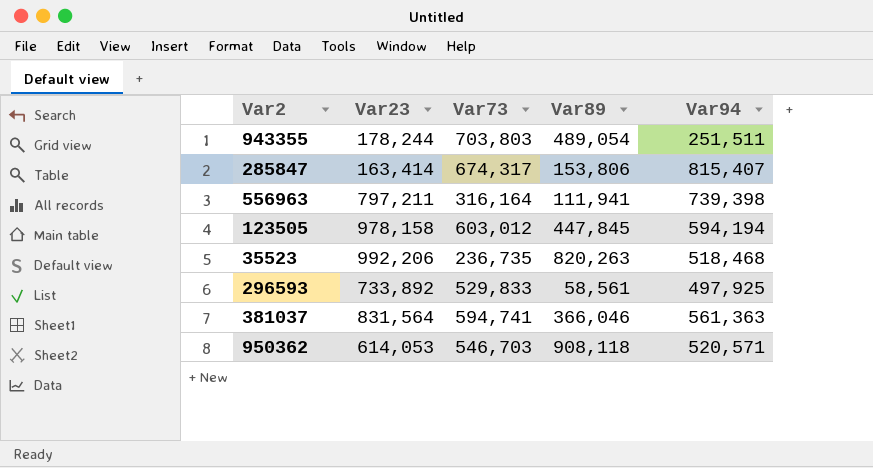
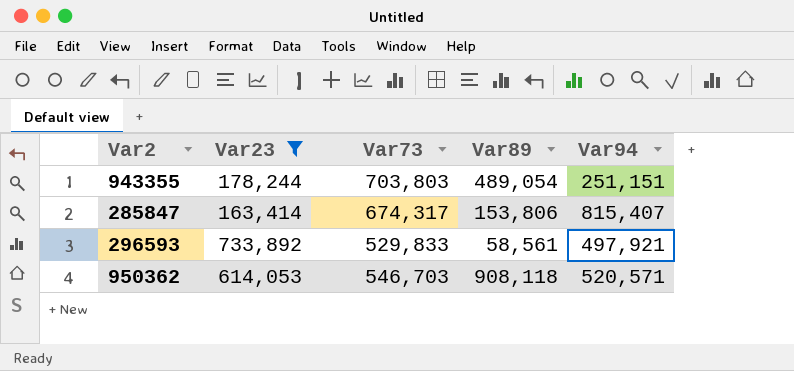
filter: none -> Var23 <= 733,892
943355 | Var94: 251,511 -> 251,151
296593 | Var94: 497,925 -> 497,921

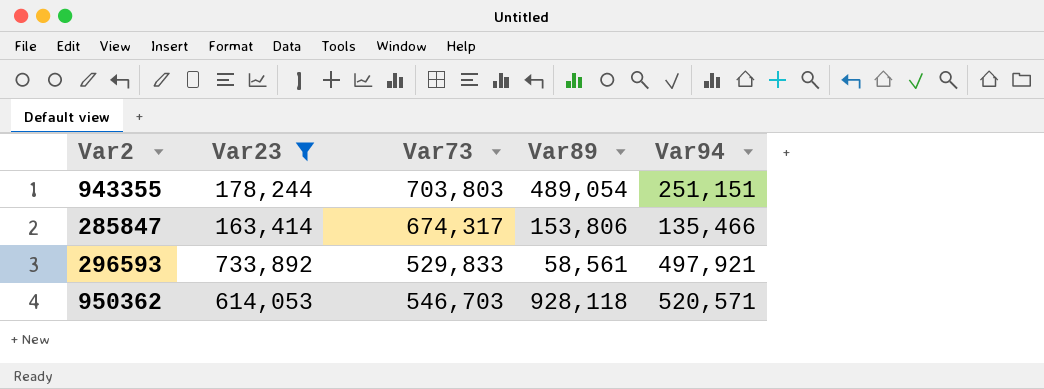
285847 | Var94: 815,407 -> 135,466
950362 | Var89: 908,118 -> 928,118

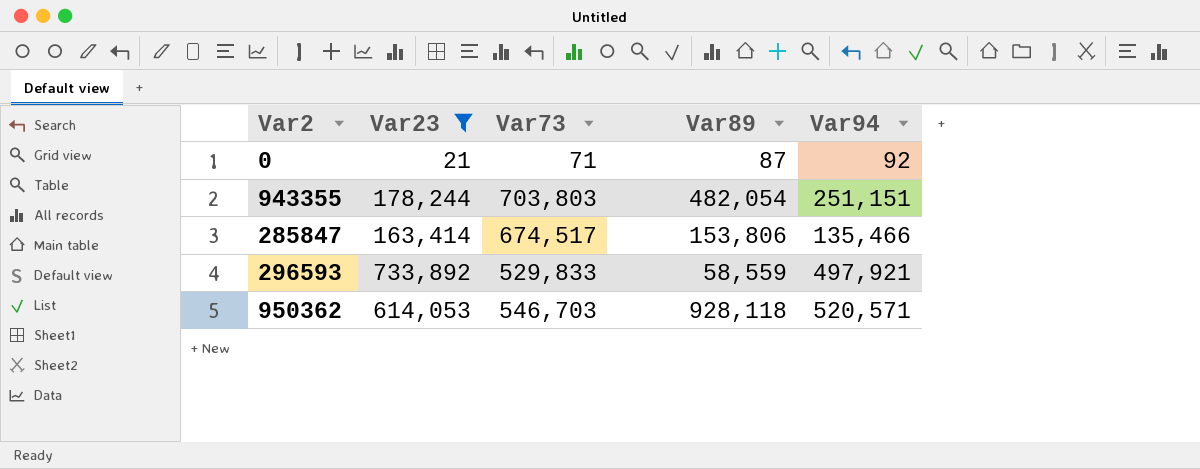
row 0: none -> 21 | 71 | 87 | 92
943355 | Var89: 489,054 -> 482,054
285847 | Var73: 674,317 -> 674,517
296593 | Var89: 58,561 -> 58,559

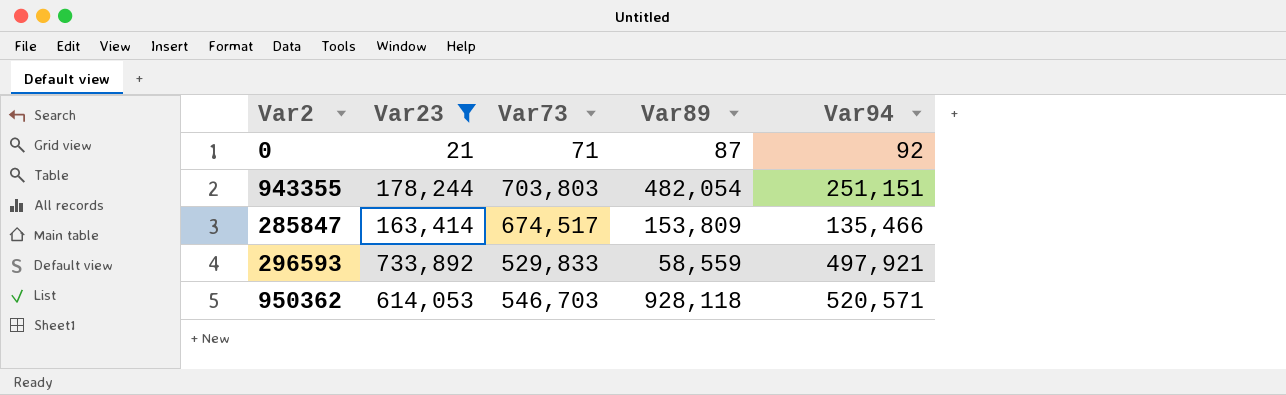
285847 | Var89: 153,806 -> 153,809

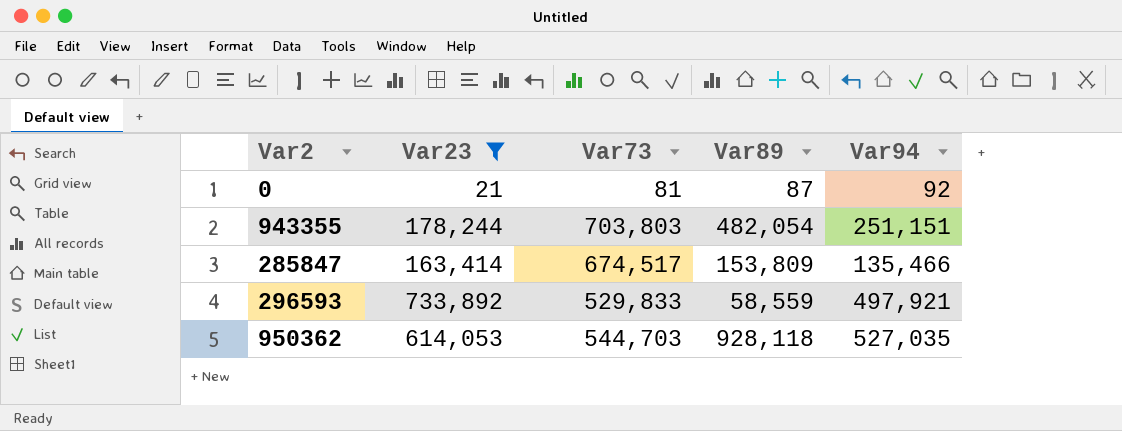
0 | Var73: 71 -> 81
950362 | Var73: 546,703 -> 544,703
950362 | Var94: 520,571 -> 527,035

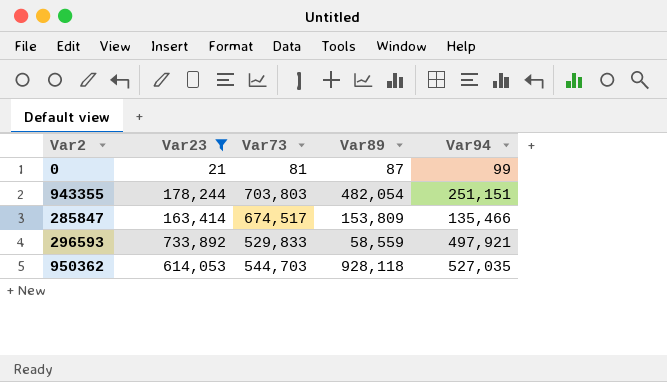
0 | Var94: 92 -> 99

